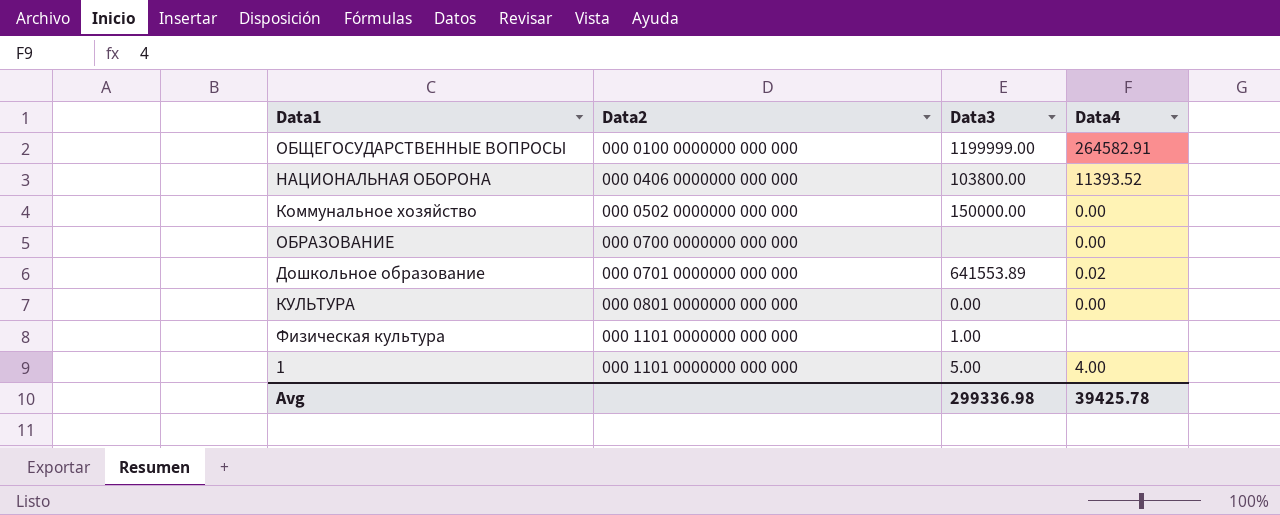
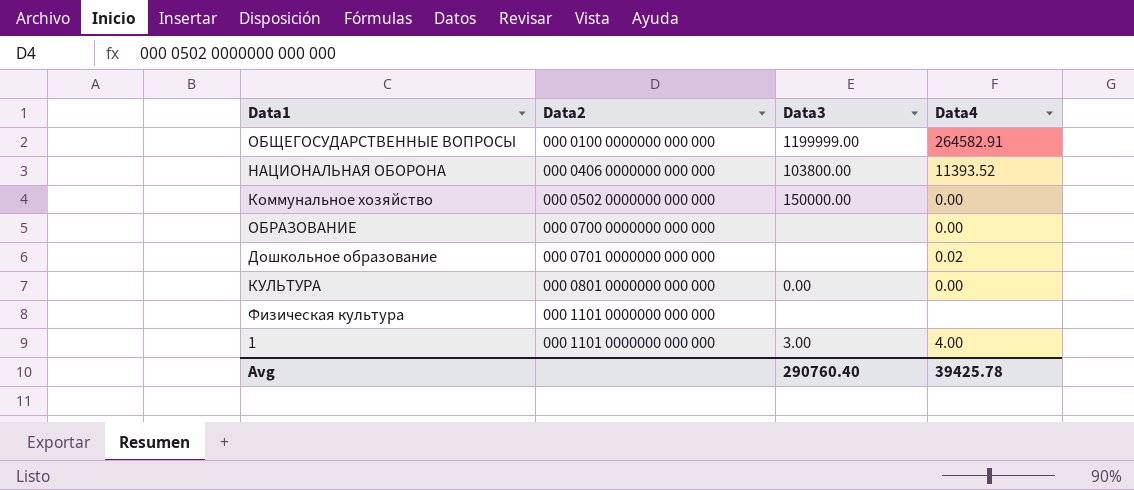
Дошкольное образование | Data3: 641553.89 -> none
Физическая культура | Data3: 1.00 -> none
1 | Data3: 5.00 -> 3.00
Avg | Data3: 299336.98 -> 290760.40

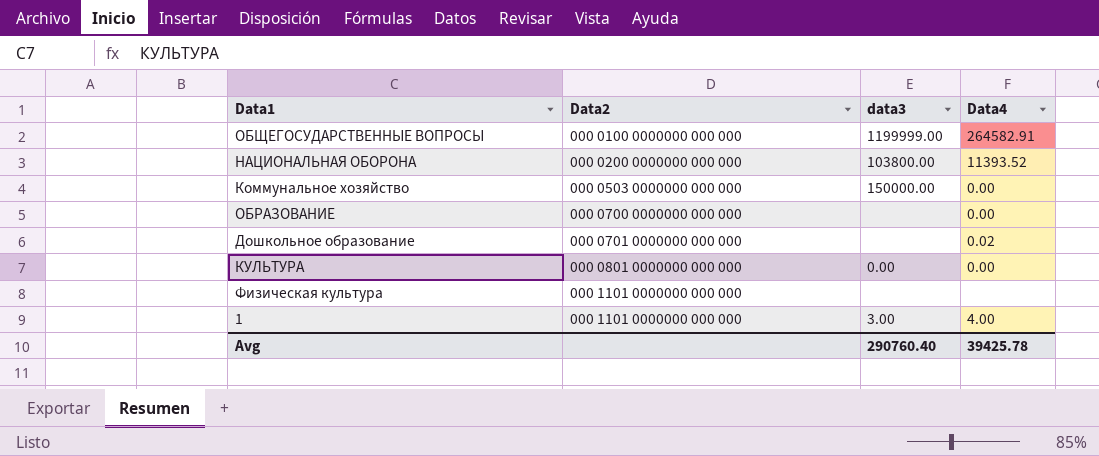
column name: Data3 -> data3
НАЦИОНАЛЬНАЯ ОБОРОНА | Data2: 000 0406 0000000 000 000 -> 000 0200 0000000 000 000
Коммунальное хозяйство | Data2: 000 0502 0000000 000 000 -> 000 0503 0000000 000 000

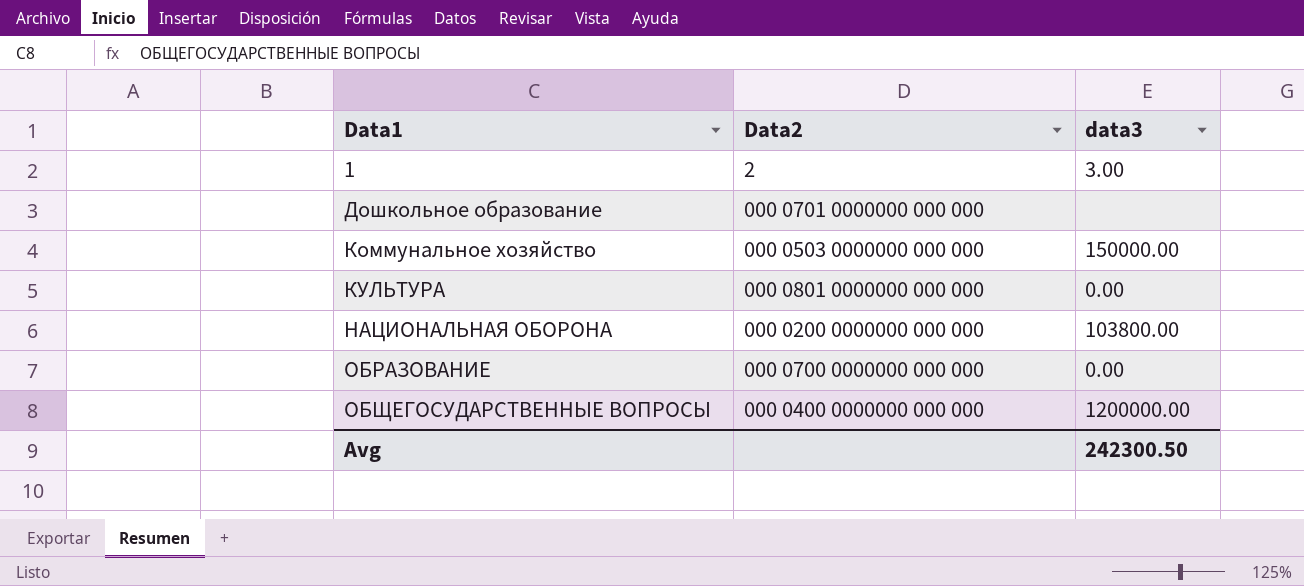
row order: Data2 ascending -> Data1 ascending
column Data4 | position: 4 -> none
row Физическая культура: 000 1101 0000000 000 000 | none | none -> none
1 | Data2: 000 1101 0000000 000 000 -> 2
ОБРАЗОВАНИЕ | data3: none -> 0.00
ОБЩЕГОСУДАРСТВЕННЫЕ ВОПРОСЫ | Data2: 000 0100 0000000 000 000 -> 000 0400 0000000 000 000
ОБЩЕГОСУДАРСТВЕННЫЕ ВОПРОСЫ | data3: 1199999.00 -> 1200000.00
Avg | data3: 290760.40 -> 242300.50

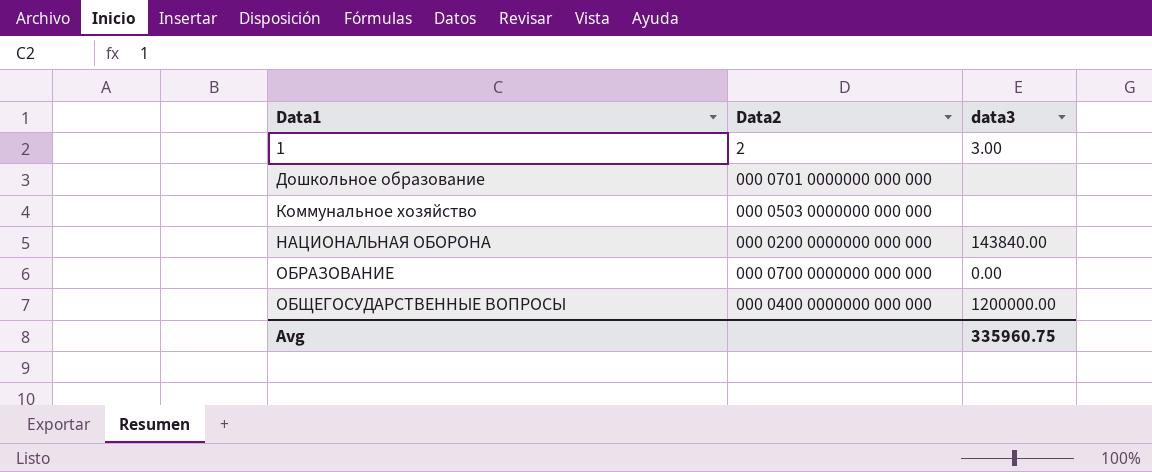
row КУЛЬТУРА: 000 0801 0000000 000 000 | 0.00 -> none
Коммунальное хозяйство | data3: 150000.00 -> none
НАЦИОНАЛЬНАЯ ОБОРОНА | data3: 103800.00 -> 143840.00
Avg | data3: 242300.50 -> 335960.75

